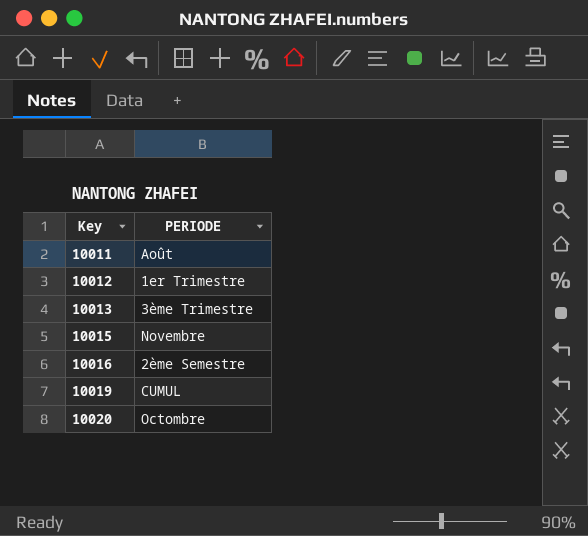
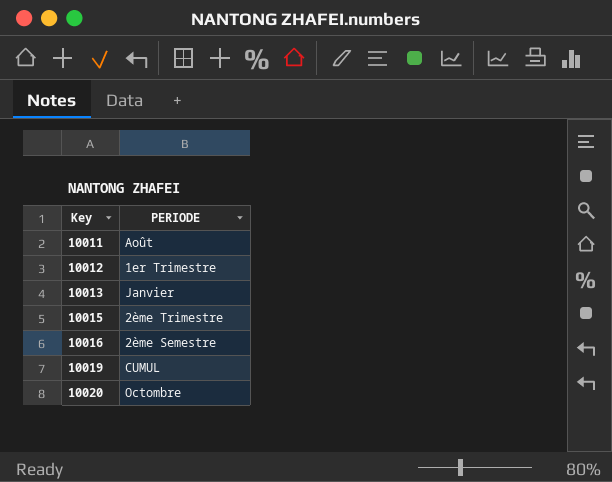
10013 | PERIODE: 3ème Trimestre -> Janvier
10015 | PERIODE: Novembre -> 2ème Trimestre

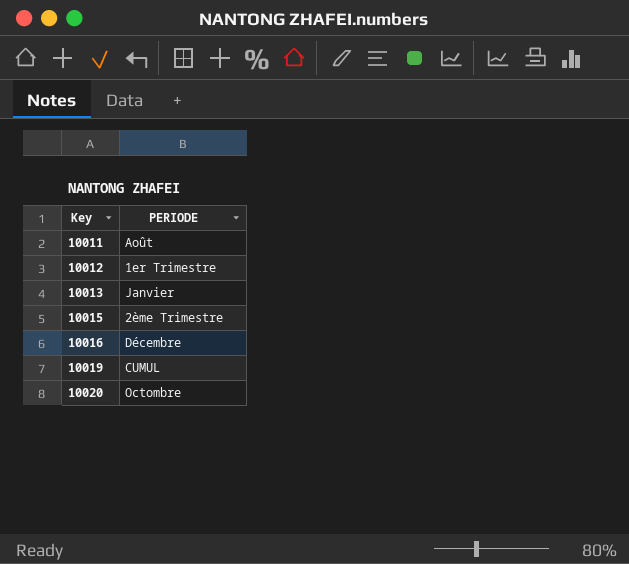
10016 | PERIODE: 2ème Semestre -> Décembre

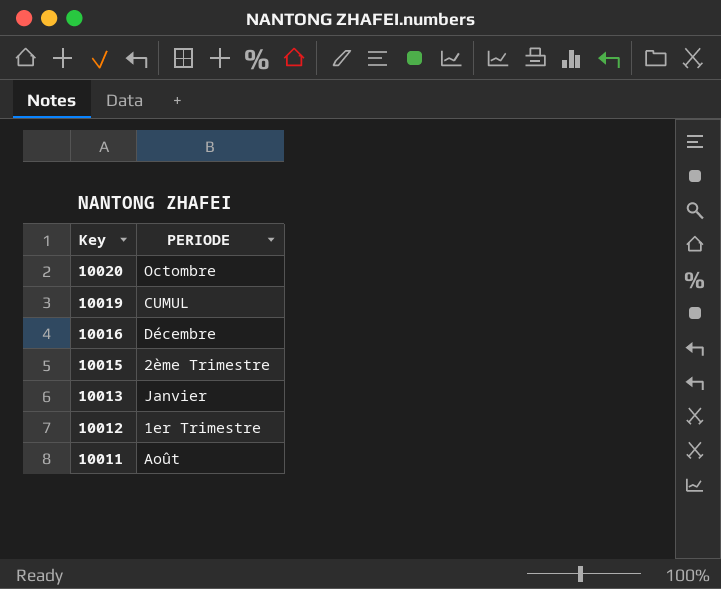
row order: Key ascending -> Key descending

